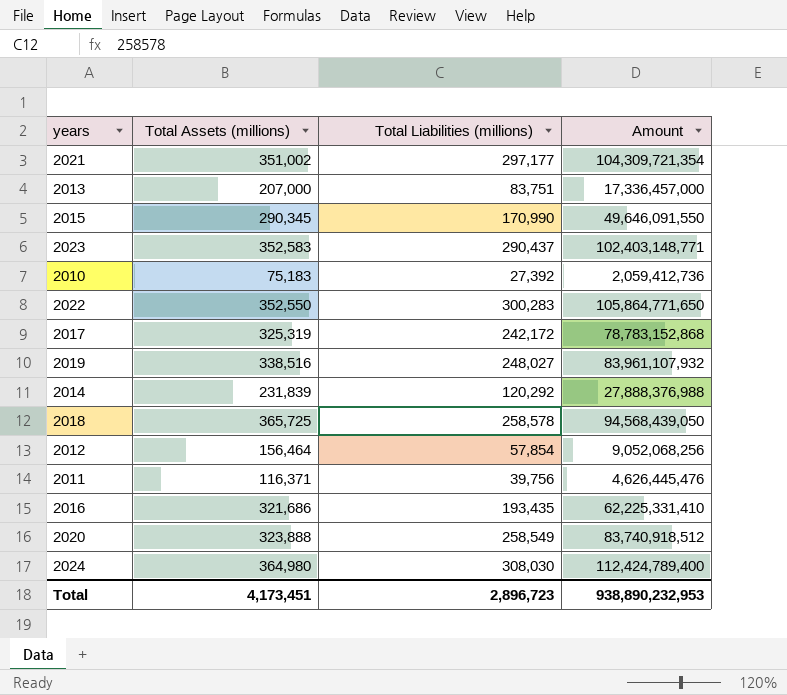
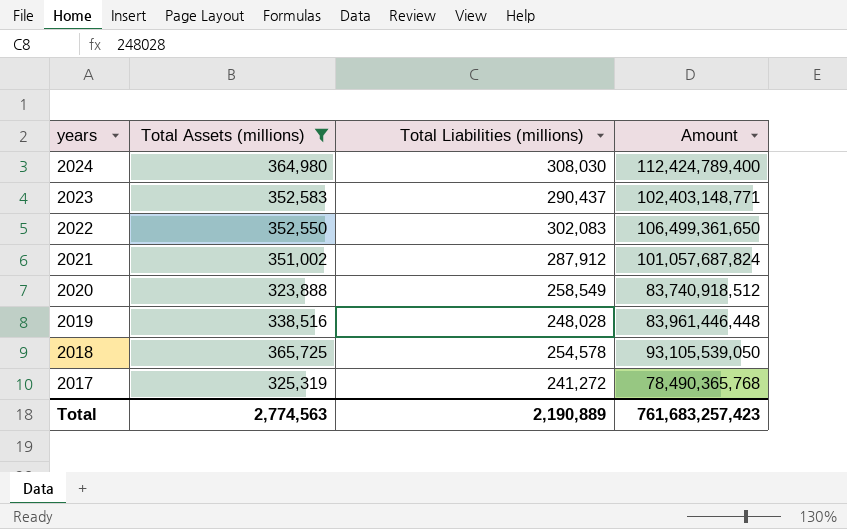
filter: none -> Total Assets (millions) >= 323,888
row order: none -> years descending
2022 | Total Liabilities (millions): 300,283 -> 302,083
2022 | Amount: 105,864,771,650 -> 106,499,361,650
2021 | Total Liabilities (millions): 297,177 -> 287,912
2021 | Amount: 104,309,721,354 -> 101,057,687,824
2019 | Total Liabilities (millions): 248,027 -> 248,028
2019 | Amount: 83,961,107,932 -> 83,961,446,448
2018 | Total Liabilities (millions): 258,578 -> 254,578
2018 | Amount: 94,568,439,050 -> 93,105,539,050
2017 | Total Liabilities (millions): 242,172 -> 241,272
2017 | Amount: 78,783,152,868 -> 78,490,365,768
Total | Total Assets (millions): 4,173,451 -> 2,774,563
Total | Total Liabilities (millions): 2,896,723 -> 2,190,889
Total | Amount: 938,890,232,953 -> 761,683,257,423

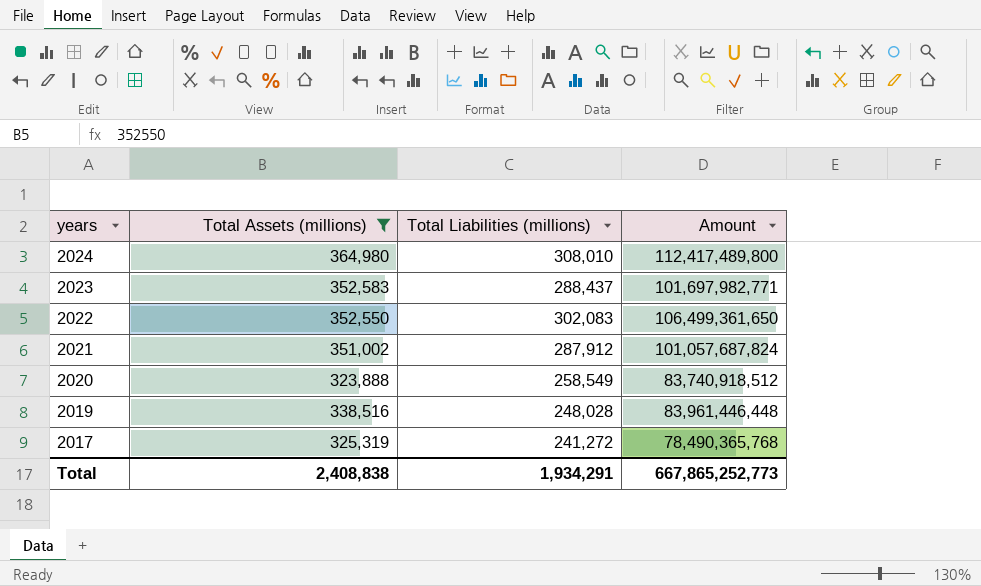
row 2018: 365,725 | 254,578 | 93,105,539,050 -> none
2024 | Total Liabilities (millions): 308,030 -> 308,010
2024 | Amount: 112,424,789,400 -> 112,417,489,800
2023 | Total Liabilities (millions): 290,437 -> 288,437
2023 | Amount: 102,403,148,771 -> 101,697,982,771
Total | Total Assets (millions): 2,774,563 -> 2,408,838
Total | Total Liabilities (millions): 2,190,889 -> 1,934,291
Total | Amount: 761,683,257,423 -> 667,865,252,773

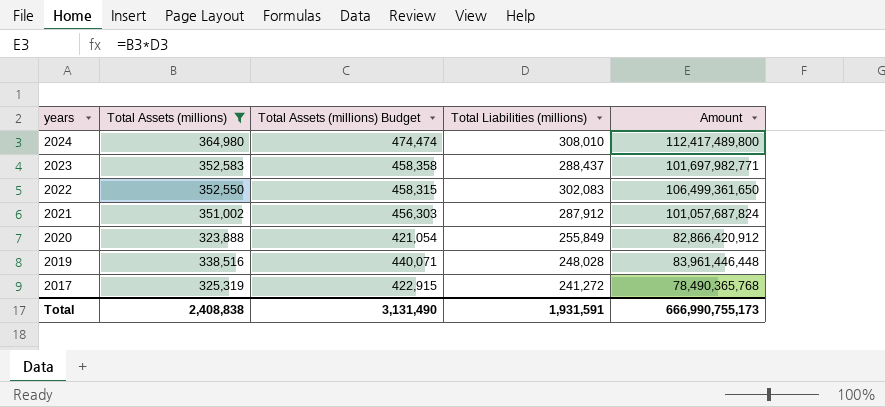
column Total Assets (millions) Budget | formula: none -> [Total Assets (millions)] * 1.3
2020 | Total Liabilities (millions): 258,549 -> 255,849
2020 | Amount: 83,740,918,512 -> 82,866,420,912
Total | Total Liabilities (millions): 1,934,291 -> 1,931,591
Total | Amount: 667,865,252,773 -> 666,990,755,173

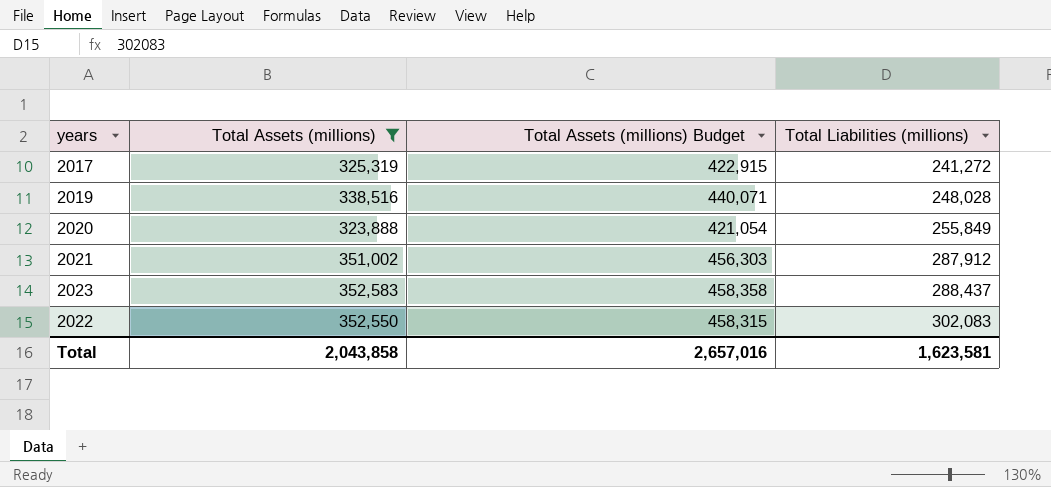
row order: years descending -> Total Liabilities (millions) ascending
column Amount | formula: [Total Assets (millions)] * [Total Liabilities (millions)] -> none
row 2024: 364,980 | 474,474 | 308,010 | 112,417,489,800 -> none
Total | Total Assets (millions): 2,408,838 -> 2,043,858
Total | Total Assets (millions) Budget: 3,131,490 -> 2,657,016
Total | Total Liabilities (millions): 1,931,591 -> 1,623,581

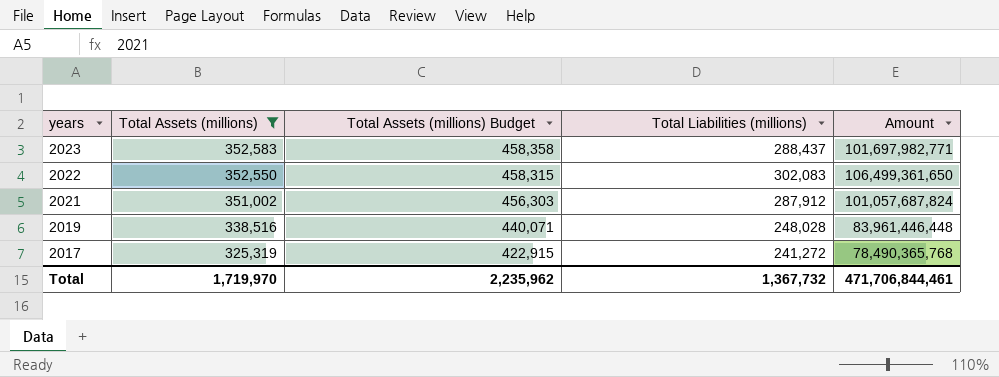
row order: Total Liabilities (millions) ascending -> years descending
column Amount | formula: none -> [Total Assets (millions)] * [Total Liabilities (millions)]
row 2020: 323,888 | 421,054 | 255,849 -> none
Total | Total Assets (millions): 2,043,858 -> 1,719,970
Total | Total Assets (millions) Budget: 2,657,016 -> 2,235,962
Total | Total Liabilities (millions): 1,623,581 -> 1,367,732

